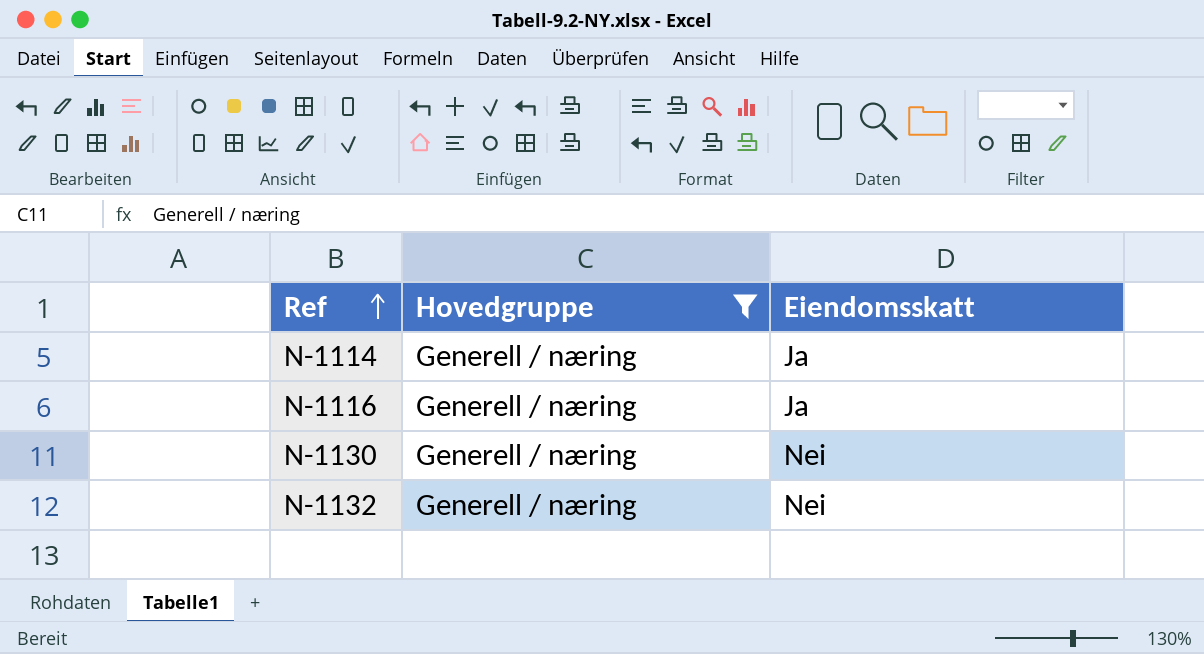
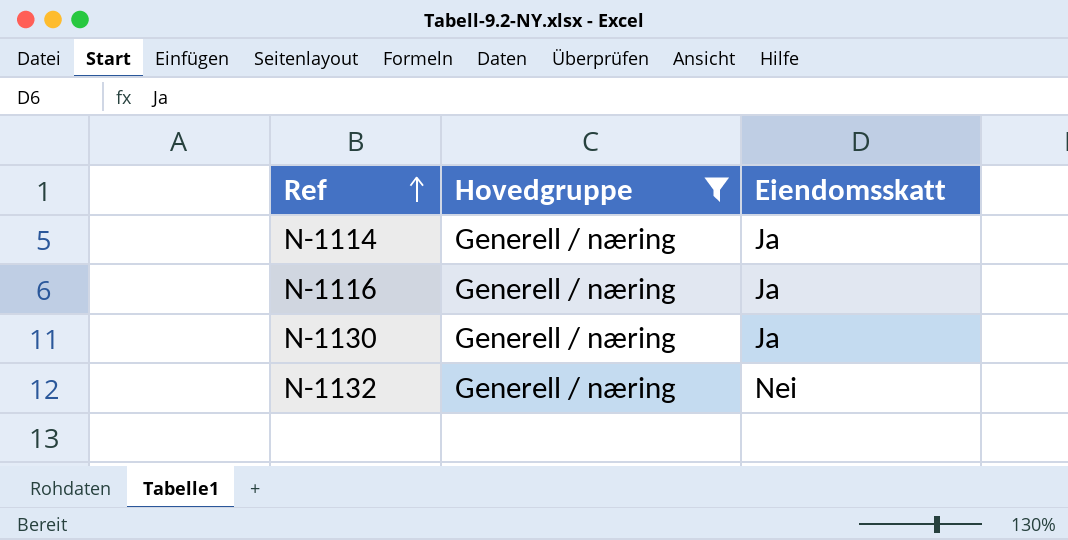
N-1130 | Eiendomsskatt: Nei -> Ja

